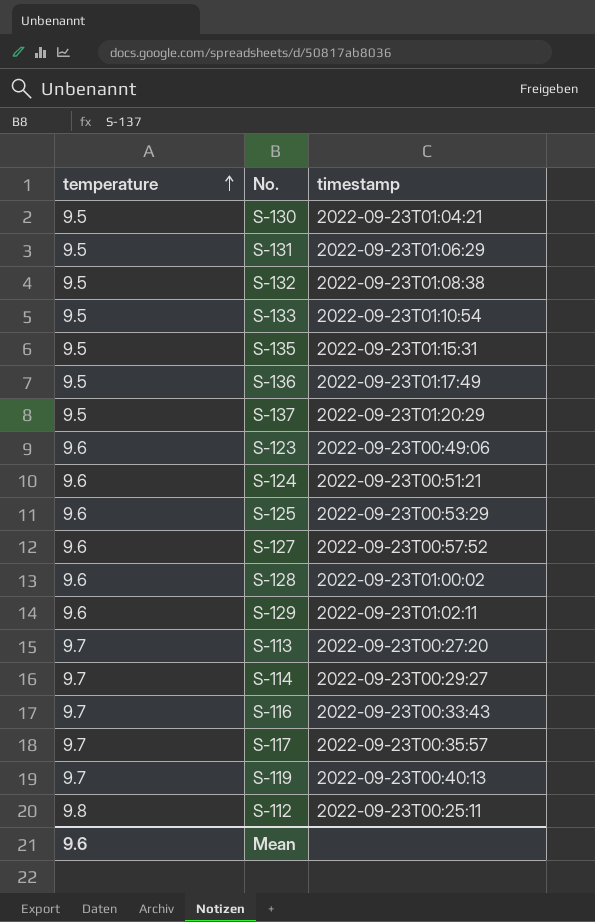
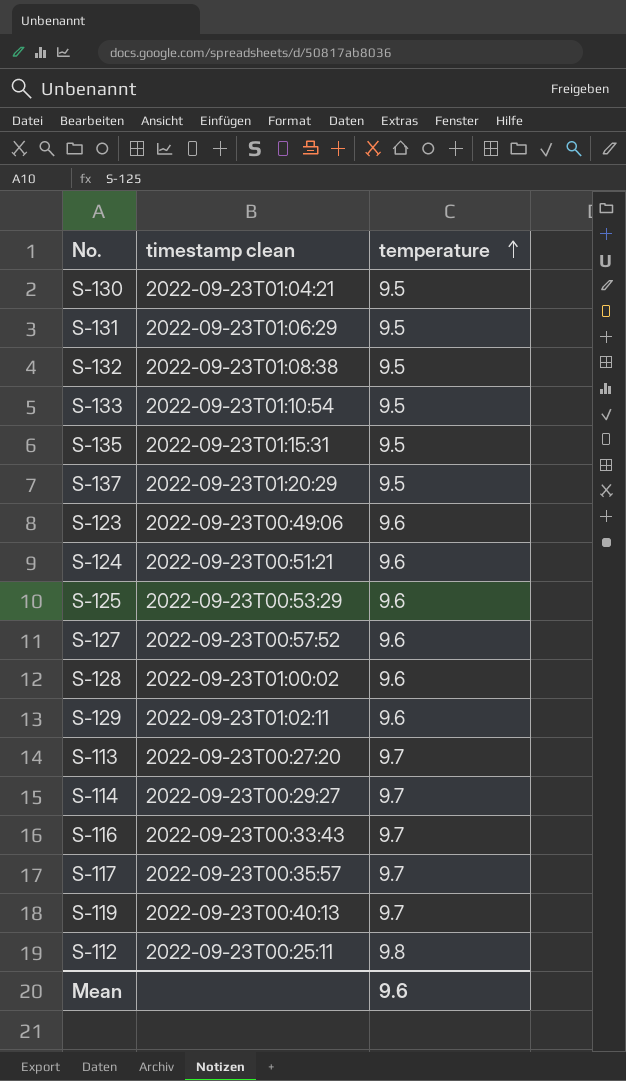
column name: timestamp -> timestamp clean
column temperature | position: 1 -> 3
row S-136: 9.5 | 2022-09-23T01:17:49 -> none

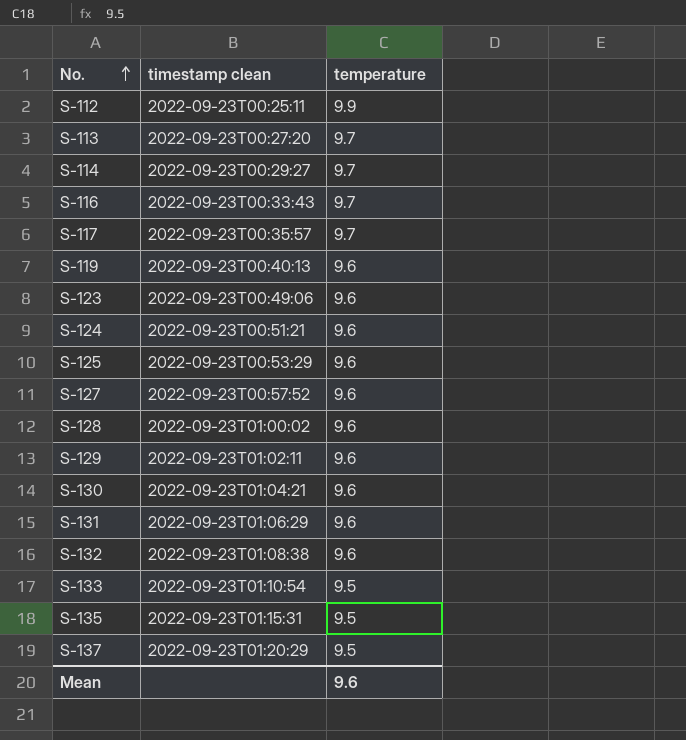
row order: temperature ascending -> No. ascending
S-112 | temperature: 9.8 -> 9.9
S-119 | temperature: 9.7 -> 9.6
S-130 | temperature: 9.5 -> 9.6
S-131 | temperature: 9.5 -> 9.6
S-132 | temperature: 9.5 -> 9.6

